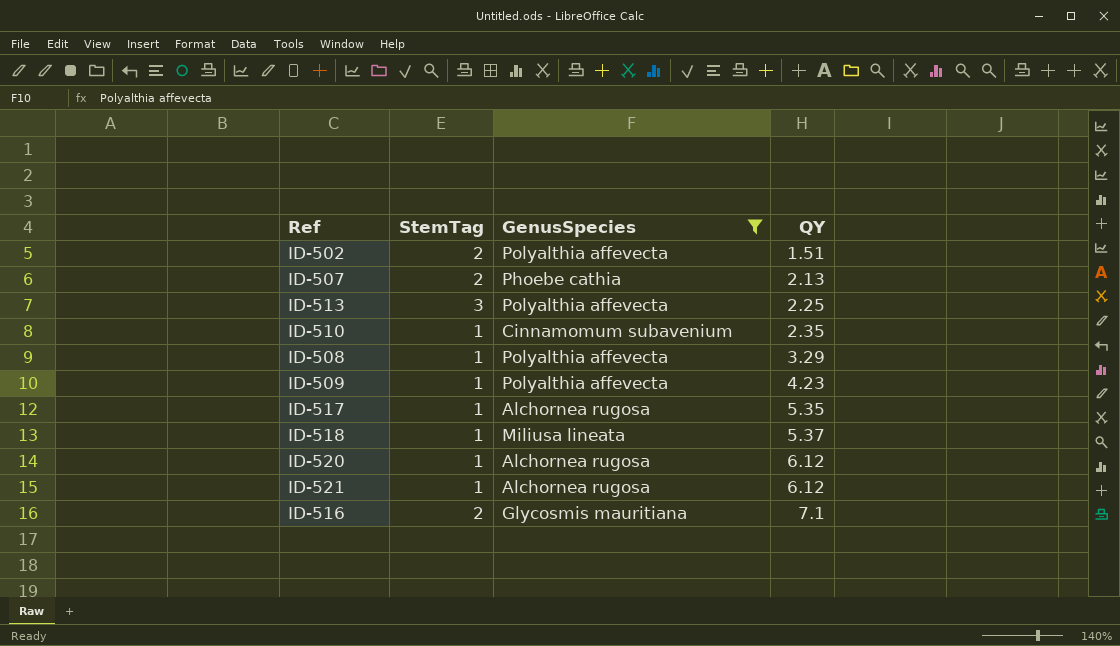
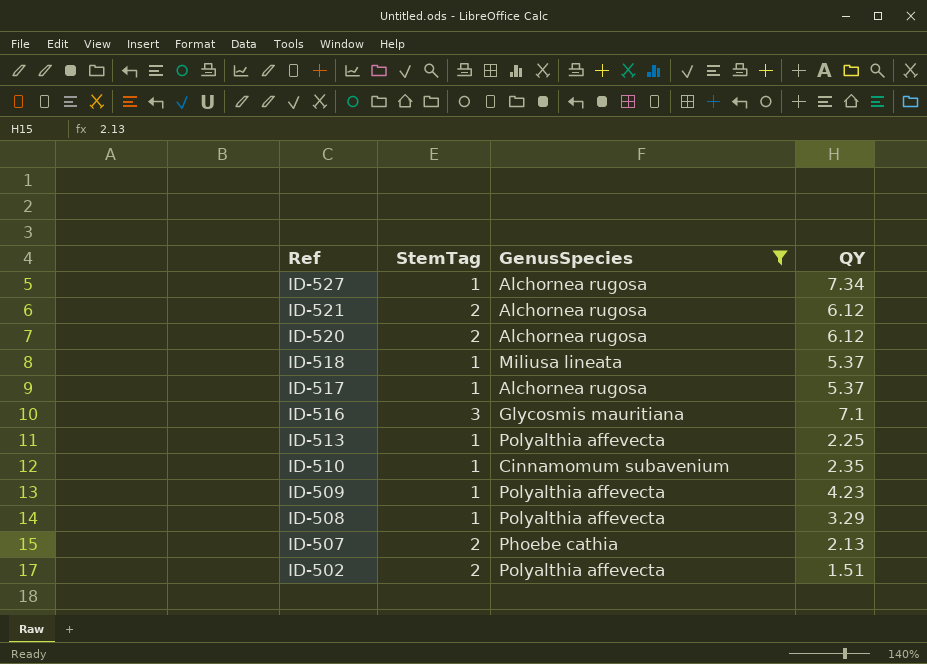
row order: QY ascending -> Ref descending
row ID-527: none -> 1 | Alchornea rugosa | 7.34
ID-521 | StemTag: 1 -> 2
ID-520 | StemTag: 1 -> 2
ID-517 | QY: 5.35 -> 5.37
ID-516 | StemTag: 2 -> 3
ID-513 | StemTag: 3 -> 1

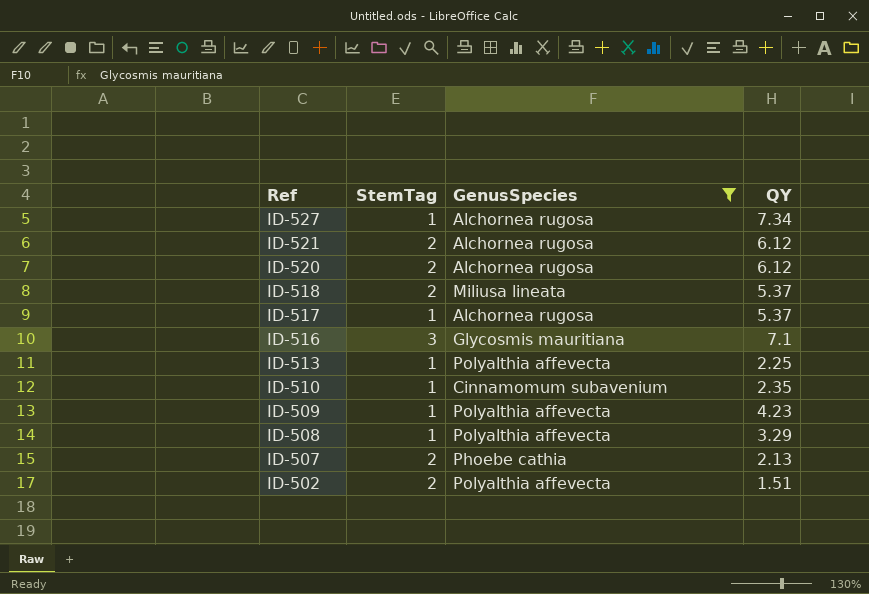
ID-518 | StemTag: 1 -> 2

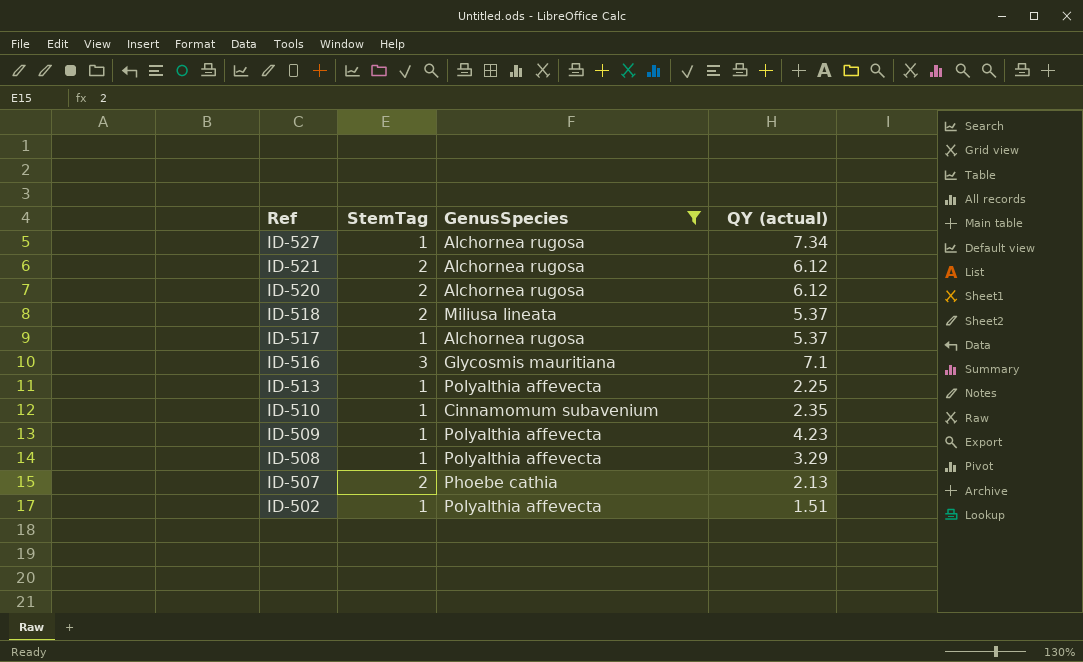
column name: QY -> QY (actual)
ID-502 | StemTag: 2 -> 1

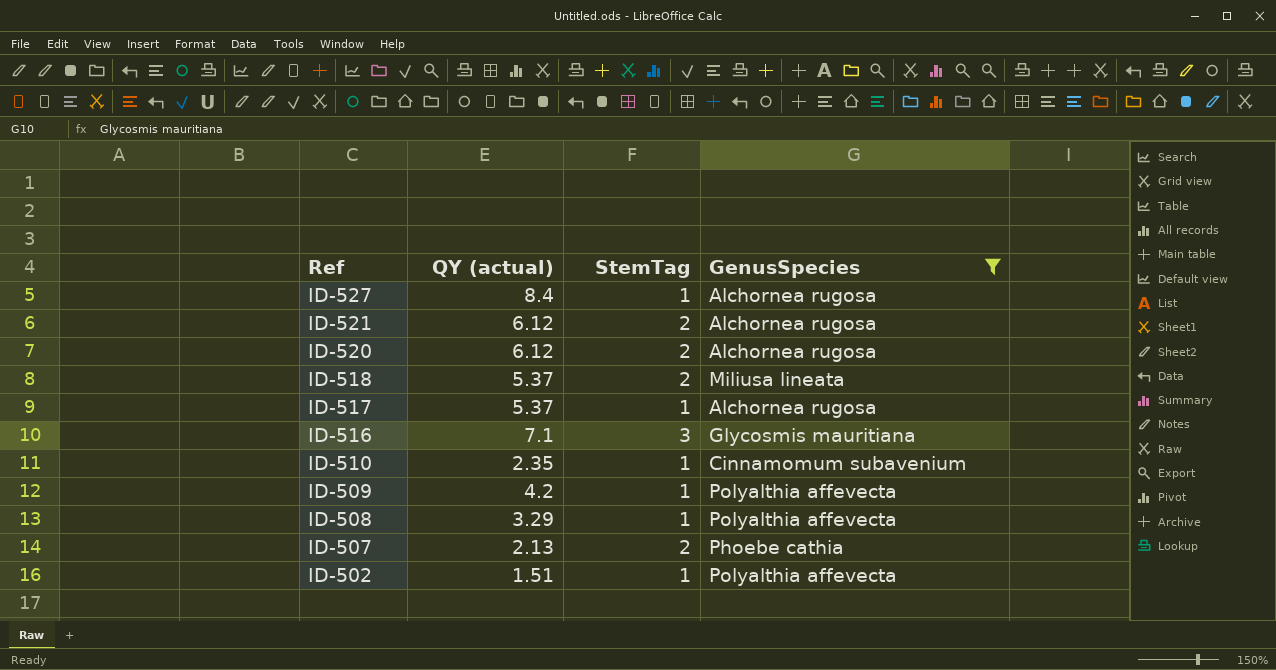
column QY (actual) | position: 4 -> 2
row ID-513: 1 | Polyalthia affevecta | 2.25 -> none
ID-527 | QY (actual): 7.34 -> 8.4
ID-509 | QY (actual): 4.23 -> 4.2

